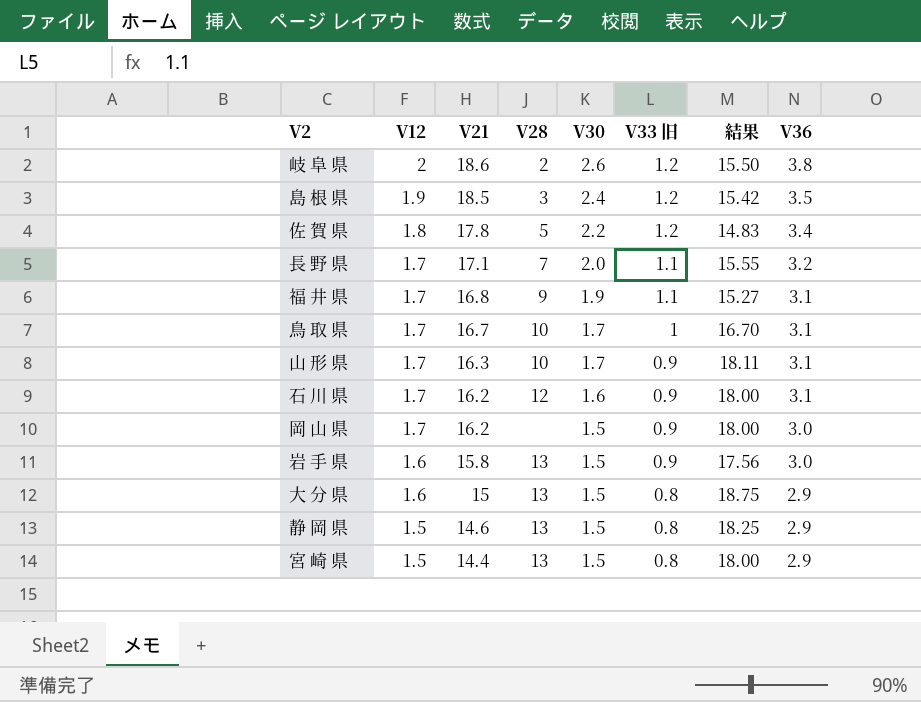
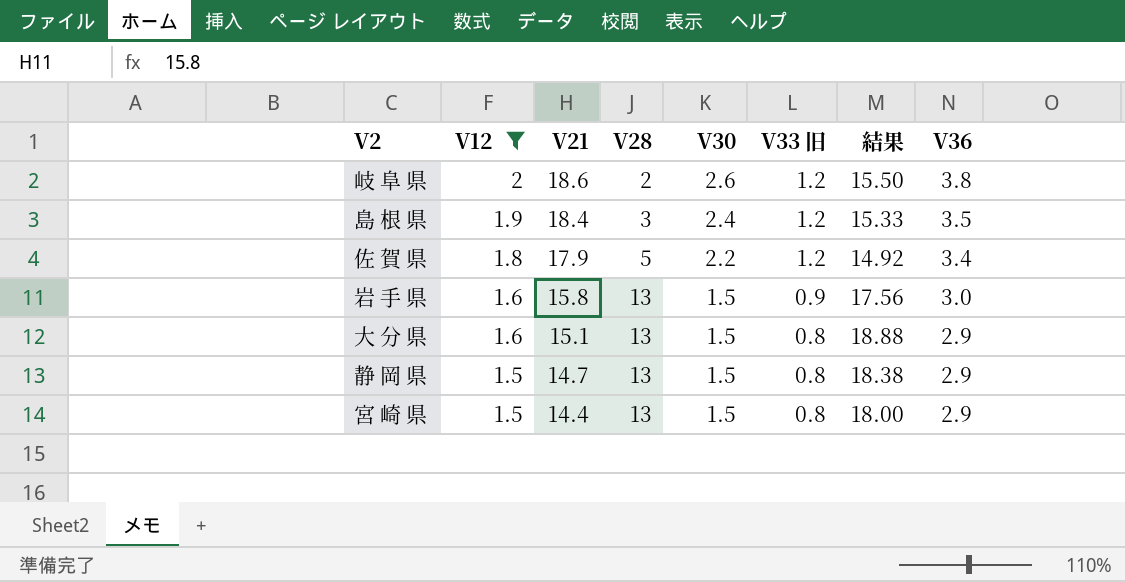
filter: none -> V12 != 1.7
島 根 県 | V21: 18.5 -> 18.4
島 根 県 | 結果: 15.42 -> 15.33
佐 賀 県 | V21: 17.8 -> 17.9
佐 賀 県 | 結果: 14.83 -> 14.92
大 分 県 | V21: 15 -> 15.1
大 分 県 | 結果: 18.75 -> 18.88
静 岡 県 | V21: 14.6 -> 14.7
静 岡 県 | 結果: 18.25 -> 18.38

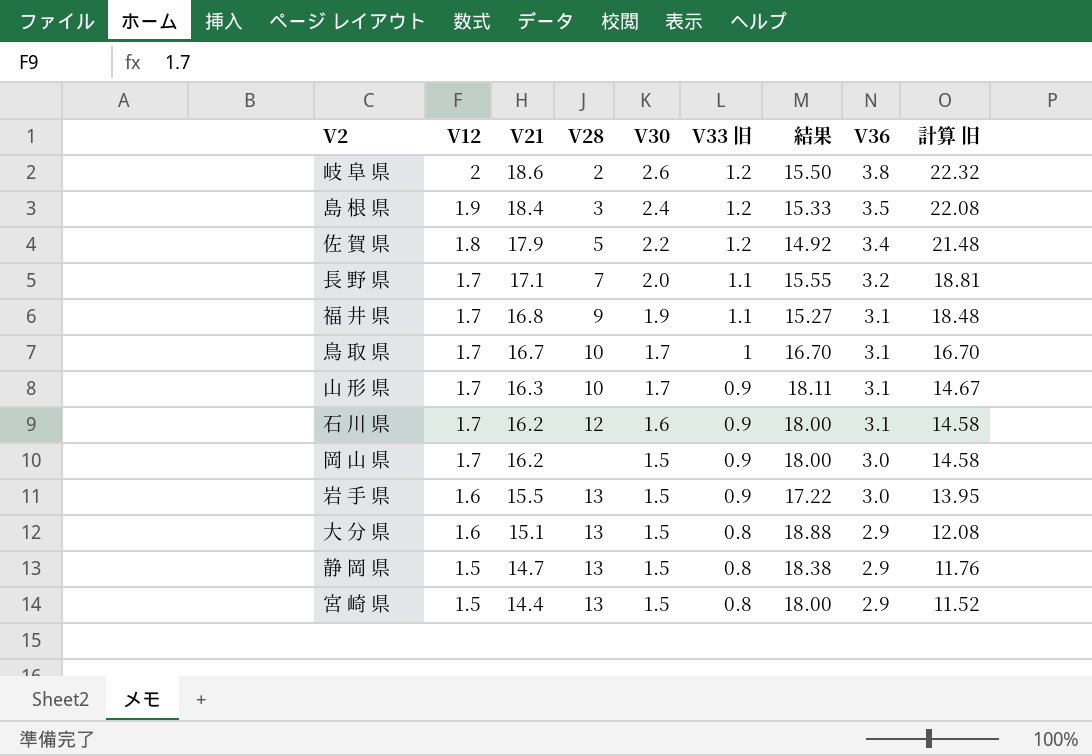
filter: V12 != 1.7 -> none
column 計算 旧 | formula: none -> [V21] * [V33 旧]
岩 手 県 | V21: 15.8 -> 15.5
岩 手 県 | 結果: 17.56 -> 17.22

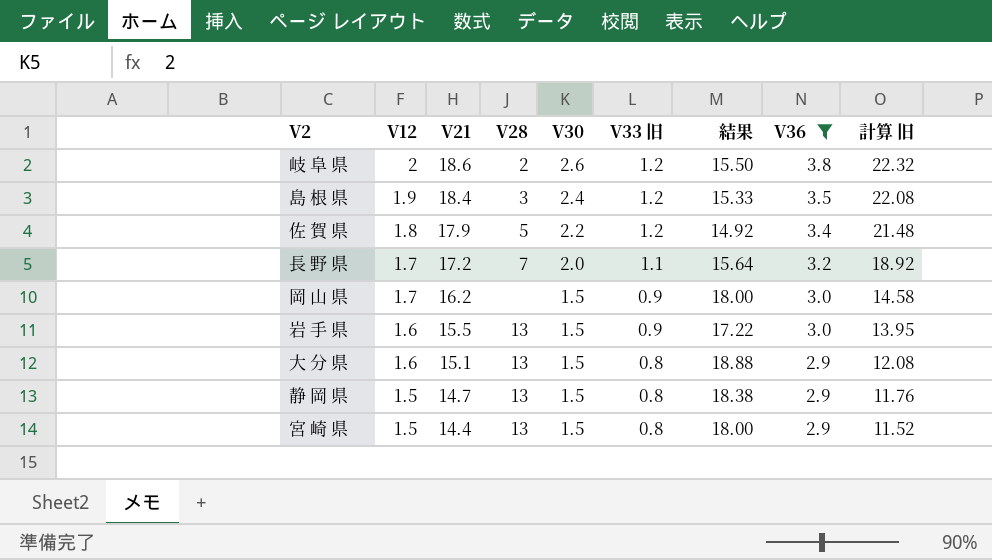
filter: none -> V36 != 3.1
長 野 県 | V21: 17.1 -> 17.2
長 野 県 | 結果: 15.55 -> 15.64
長 野 県 | 計算 旧: 18.81 -> 18.92

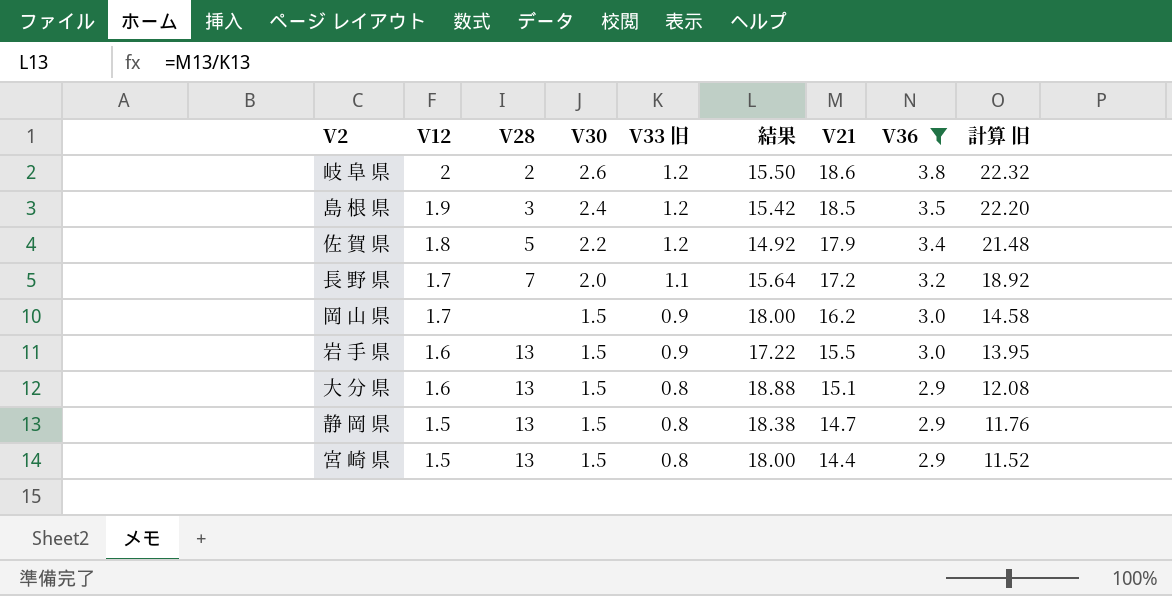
column V21 | position: 3 -> 7
島 根 県 | 結果: 15.33 -> 15.42
島 根 県 | V21: 18.4 -> 18.5
島 根 県 | 計算 旧: 22.08 -> 22.20

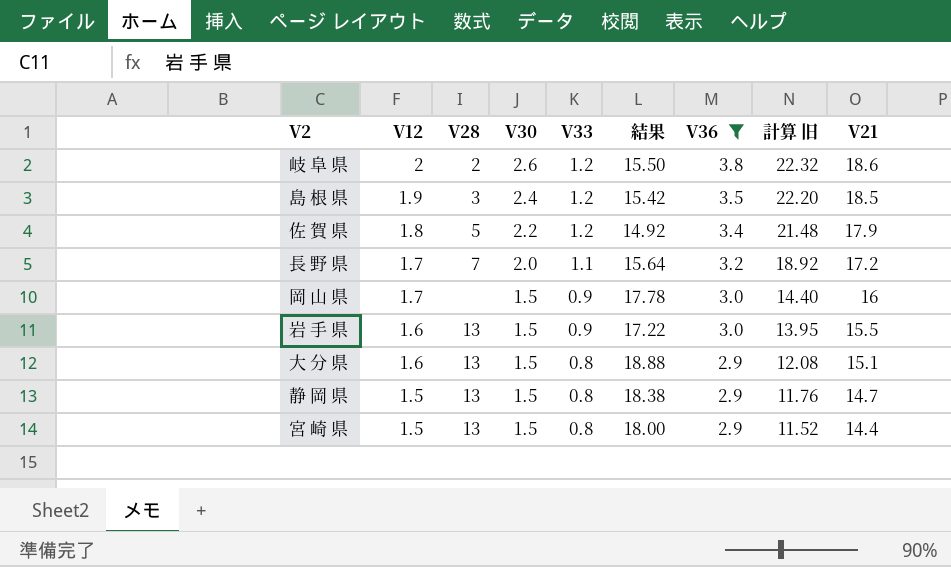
column name: V33 旧 -> V33
column V21 | position: 7 -> 9
岡 山 県 | 結果: 18.00 -> 17.78
岡 山 県 | 計算 旧: 14.58 -> 14.40
岡 山 県 | V21: 16.2 -> 16

